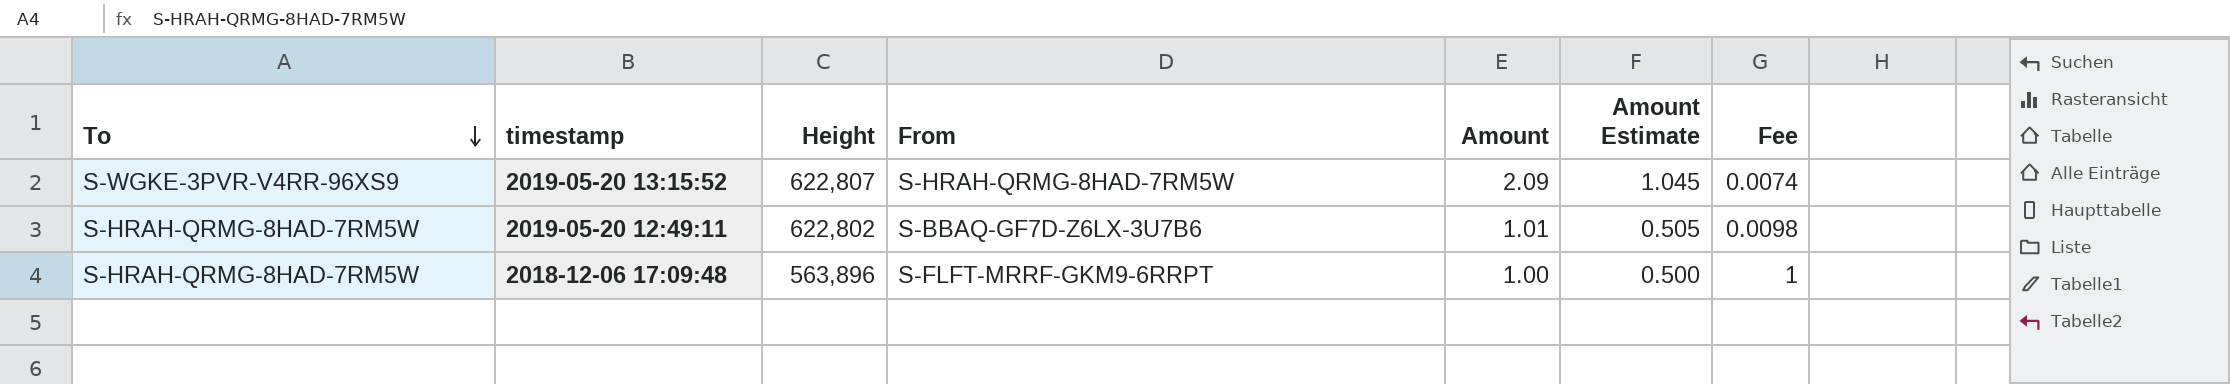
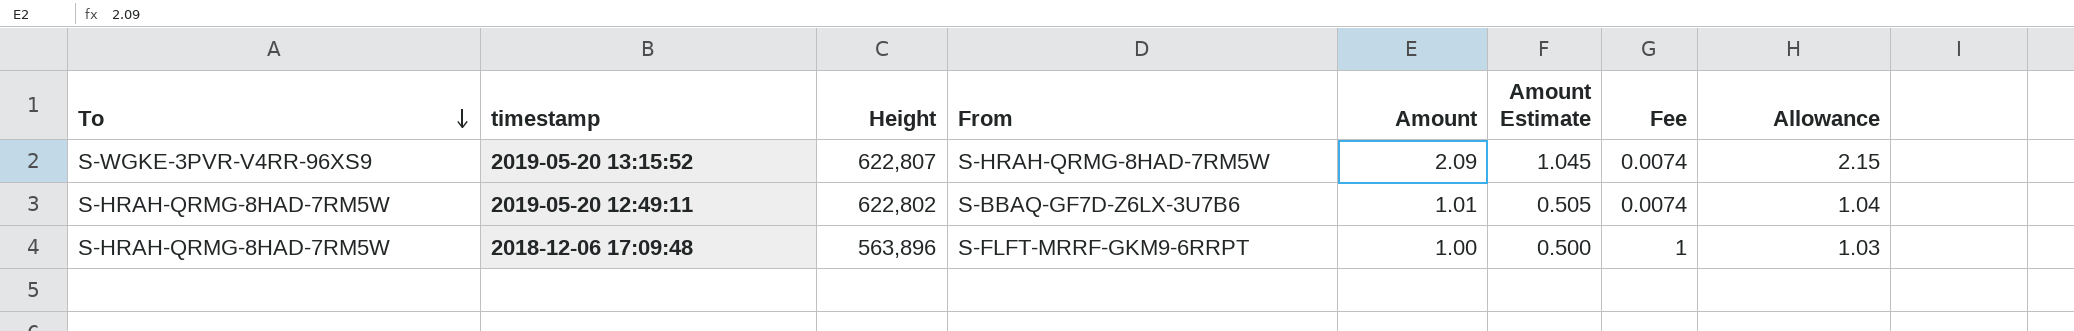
column Allowance | formula: none -> [Amount] * 1.03
2019-05-20 12:49:11 | Fee: 0.0098 -> 0.0074

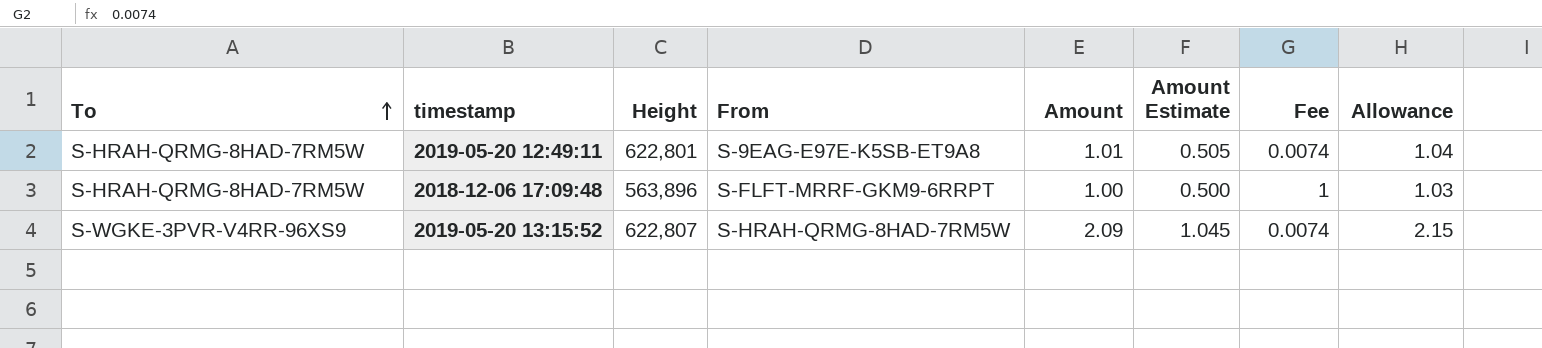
row order: To descending -> To ascending
2019-05-20 12:49:11 | Height: 622,802 -> 622,801
2019-05-20 12:49:11 | From: S-BBAQ-GF7D-Z6LX-3U7B6 -> S-9EAG-E97E-K5SB-ET9A8

